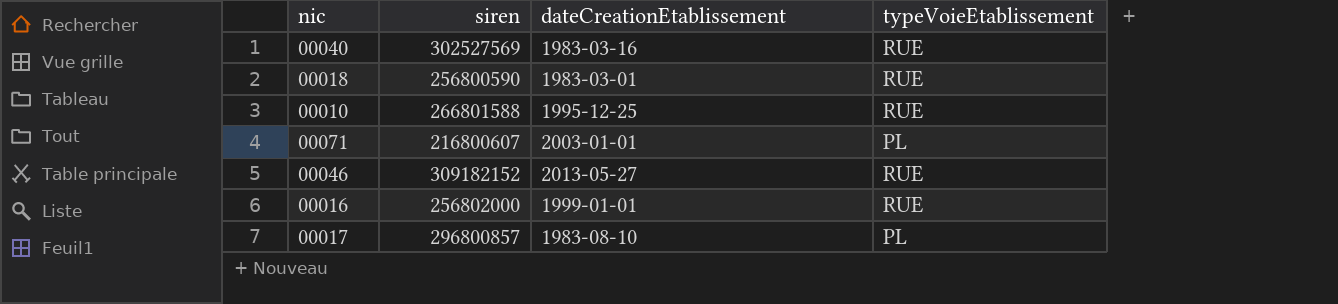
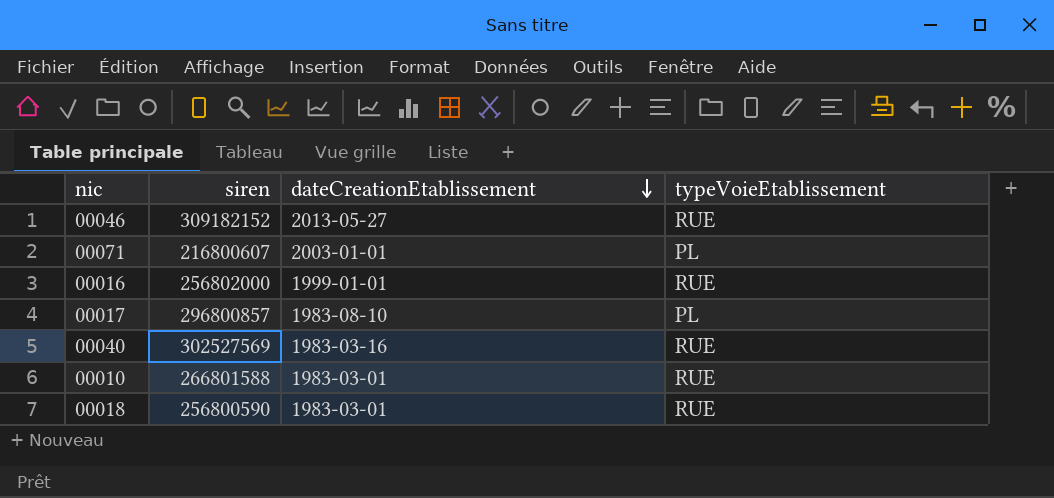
row order: none -> dateCreationEtablissement descending
00010 | dateCreationEtablissement: 1995-12-25 -> 1983-03-01

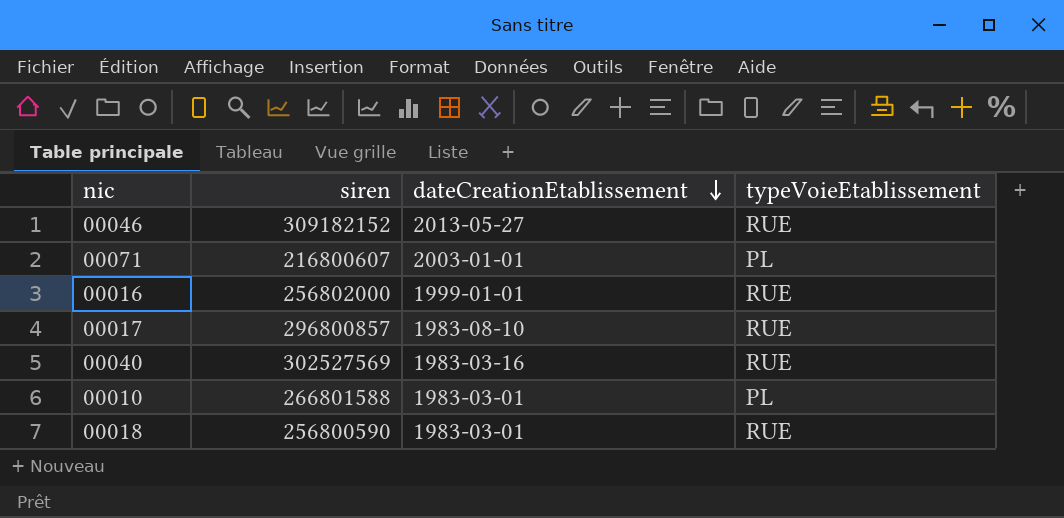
00017 | typeVoieEtablissement: PL -> RUE
00010 | typeVoieEtablissement: RUE -> PL

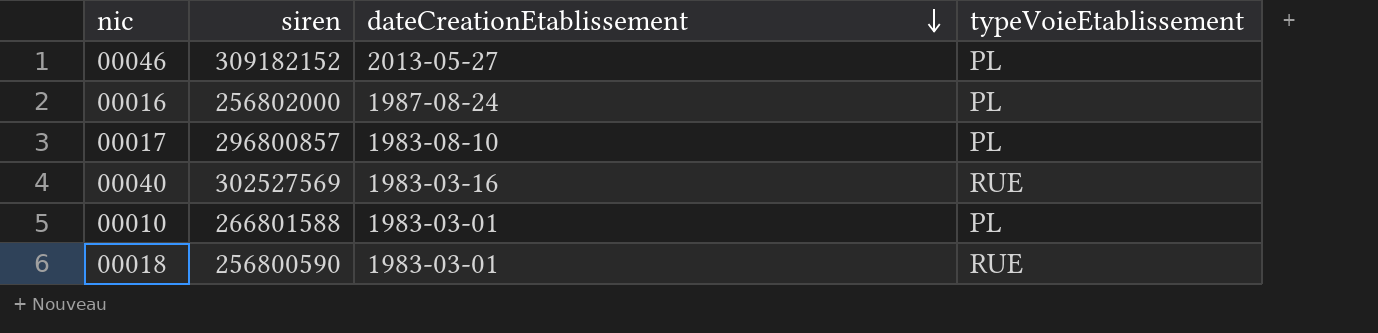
row 00071: 216800607 | 2003-01-01 | PL -> none
00046 | typeVoieEtablissement: RUE -> PL
00016 | dateCreationEtablissement: 1999-01-01 -> 1987-08-24
00016 | typeVoieEtablissement: RUE -> PL
00017 | typeVoieEtablissement: RUE -> PL

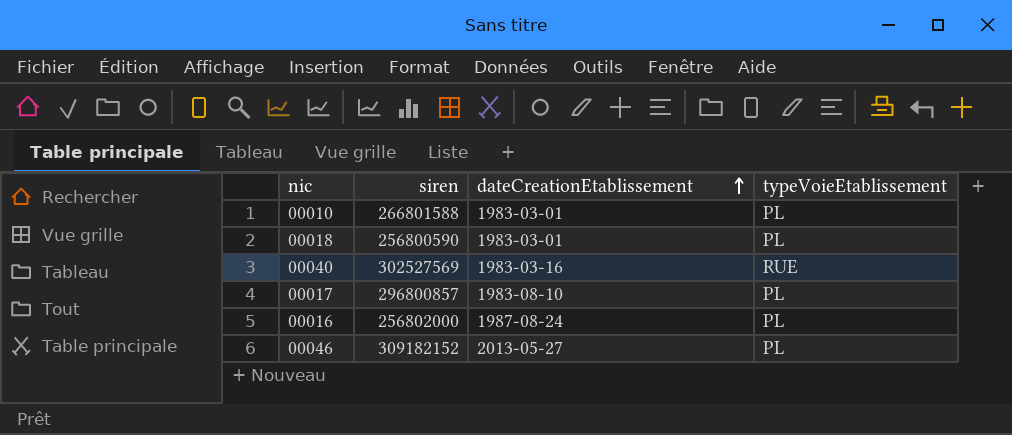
row order: dateCreationEtablissement descending -> dateCreationEtablissement ascending
00018 | typeVoieEtablissement: RUE -> PL

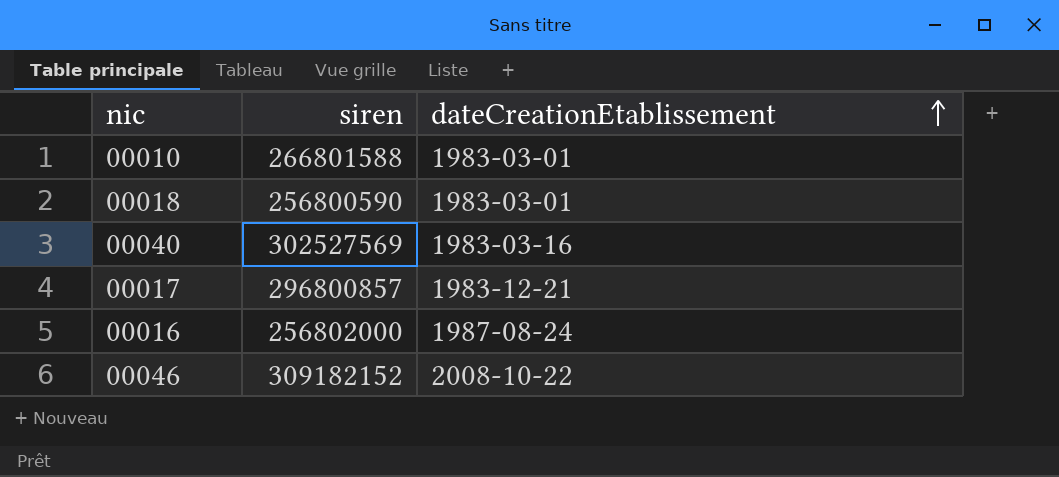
column typeVoieEtablissement | position: 4 -> none
00017 | dateCreationEtablissement: 1983-08-10 -> 1983-12-21
00046 | dateCreationEtablissement: 2013-05-27 -> 2008-10-22

